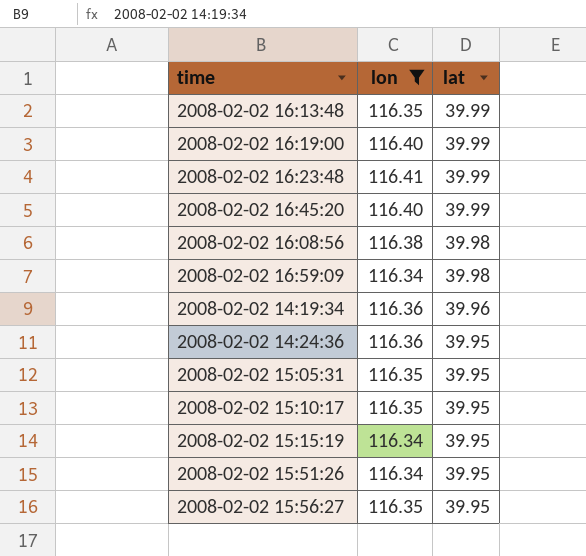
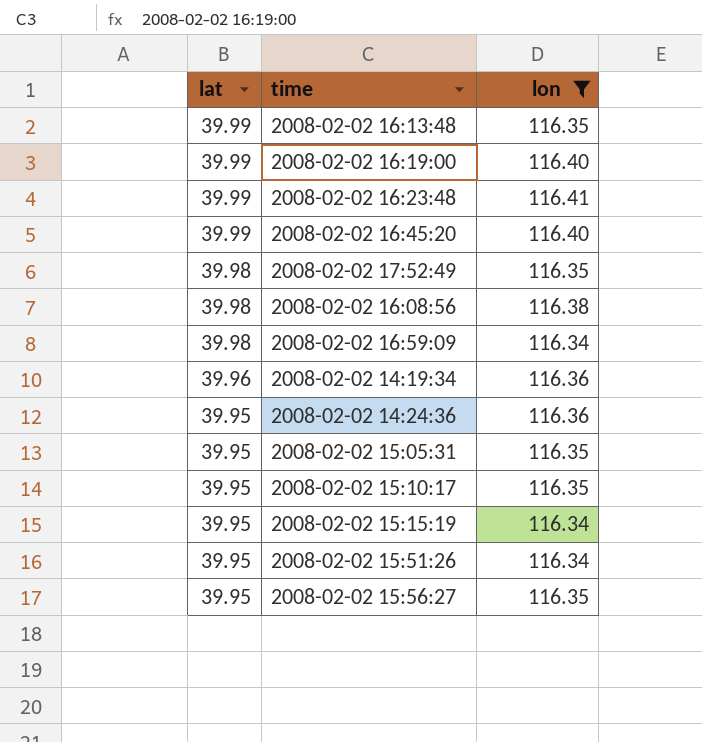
column lat | position: 3 -> 1
row 2008-02-02 17:52:49: none -> 39.98 | 116.35

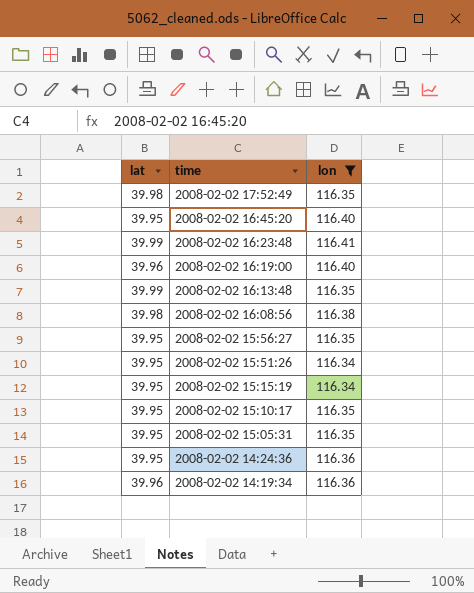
row order: lat descending -> time descending
row 2008-02-02 16:59:09: 39.98 | 116.34 -> none
2008-02-02 16:45:20 | lat: 39.99 -> 39.95
2008-02-02 16:19:00 | lat: 39.99 -> 39.96

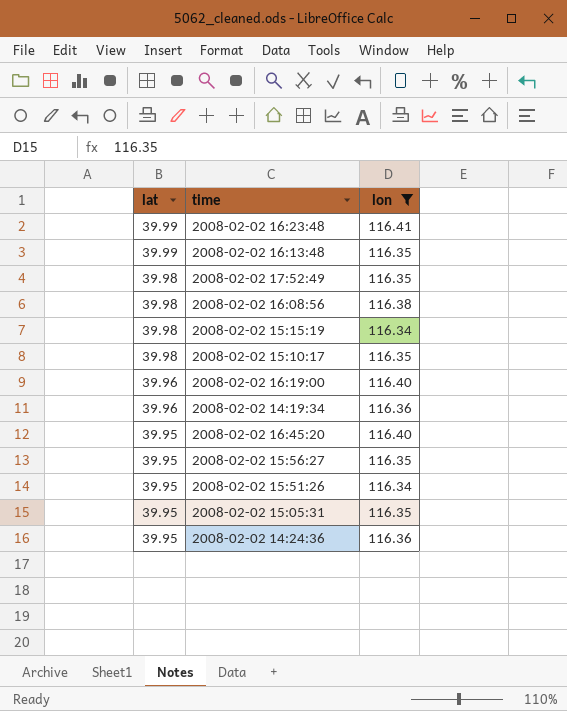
row order: time descending -> lat descending
2008-02-02 15:15:19 | lat: 39.95 -> 39.98
2008-02-02 15:10:17 | lat: 39.95 -> 39.98

